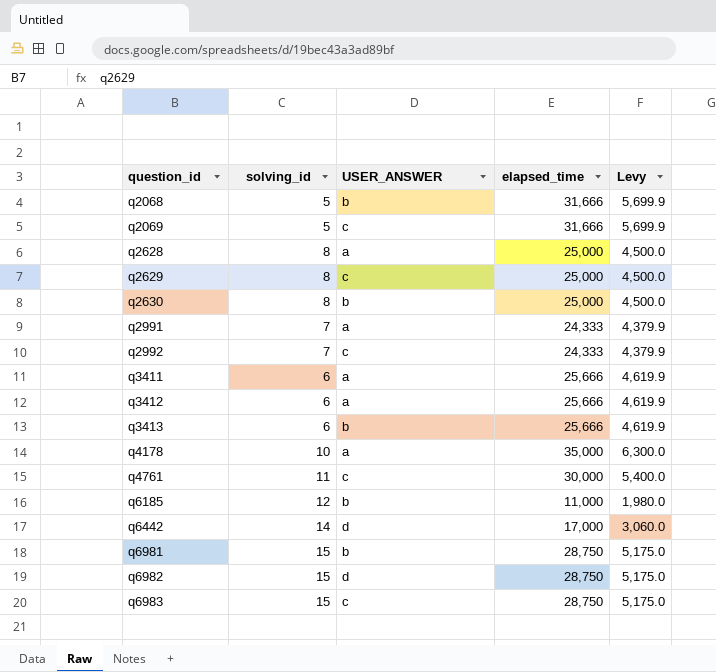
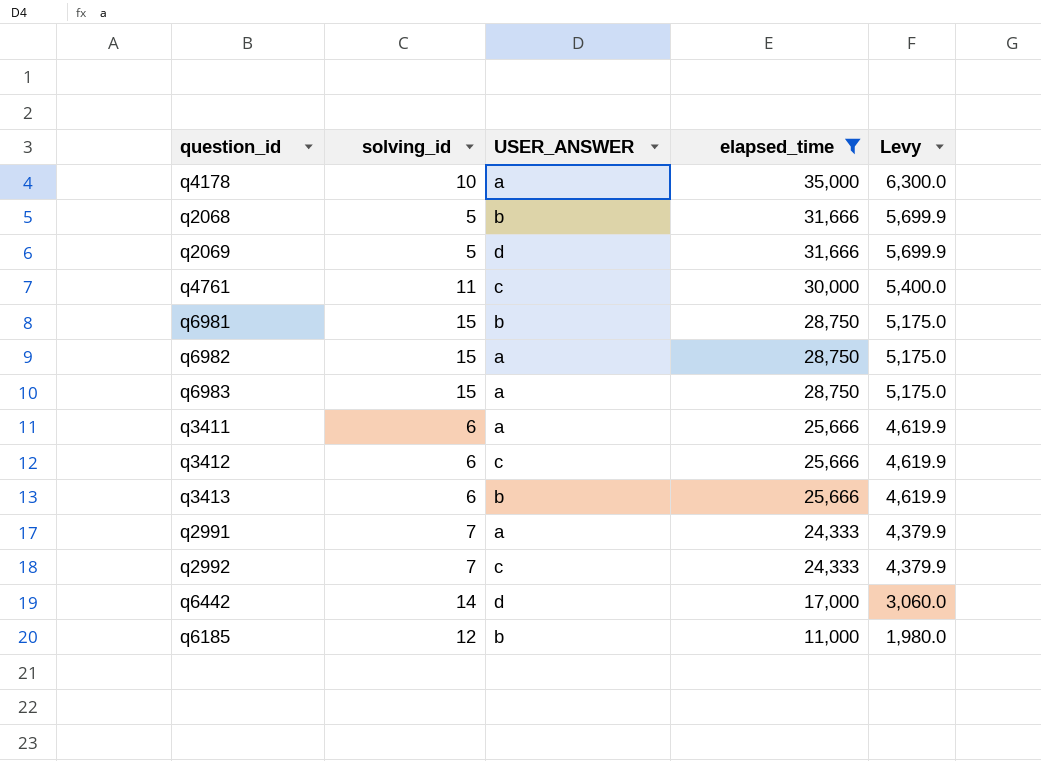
filter: none -> elapsed_time != 25,000
row order: question_id ascending -> elapsed_time descending
q2069 | USER_ANSWER: c -> d
q6982 | USER_ANSWER: d -> a
q6983 | USER_ANSWER: c -> a
q3412 | USER_ANSWER: a -> c

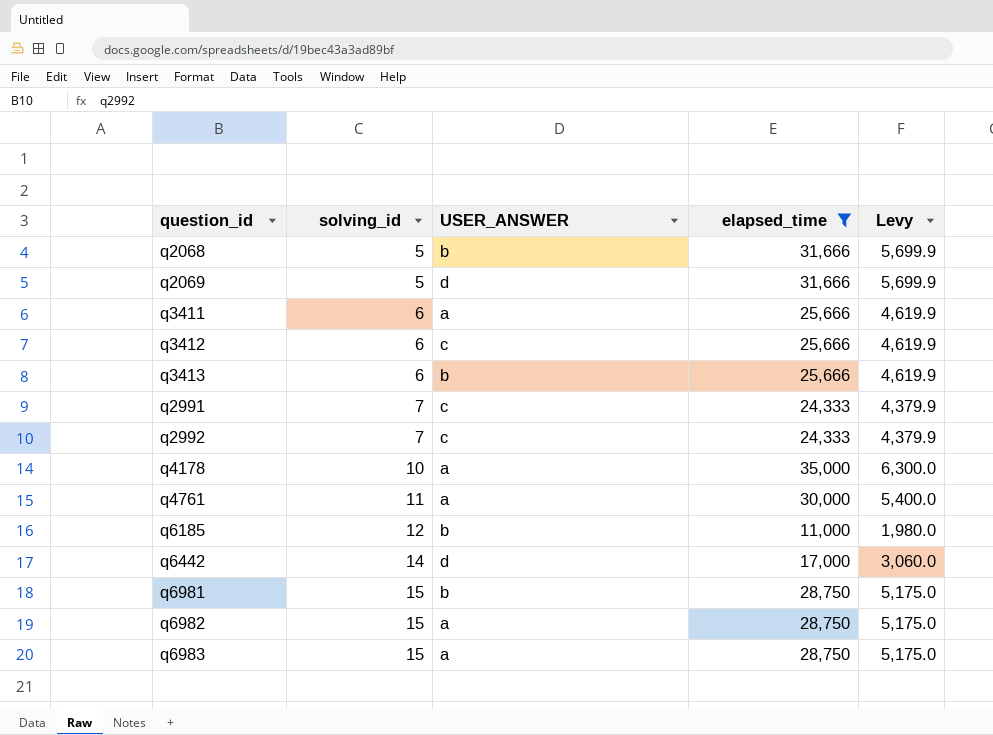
row order: elapsed_time descending -> solving_id ascending
q2991 | USER_ANSWER: a -> c
q4761 | USER_ANSWER: c -> a

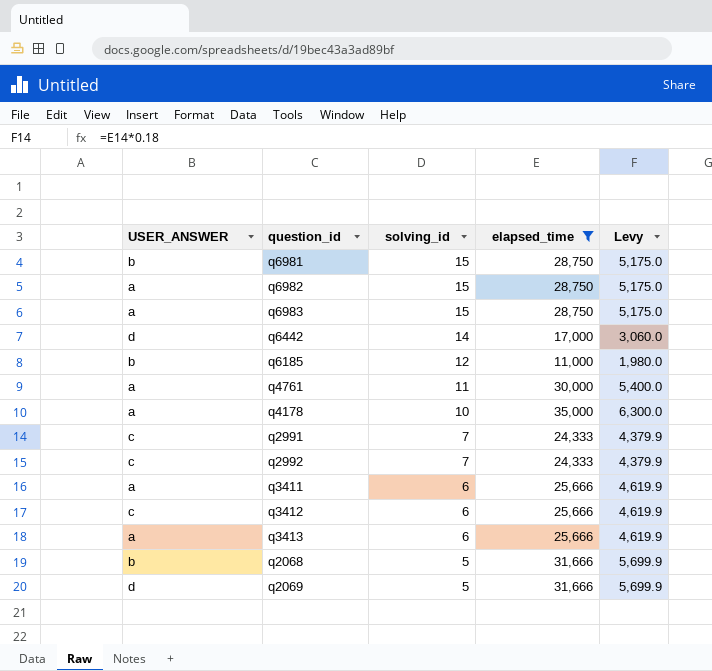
row order: solving_id ascending -> solving_id descending
column USER_ANSWER | position: 3 -> 1
q3413 | USER_ANSWER: b -> a

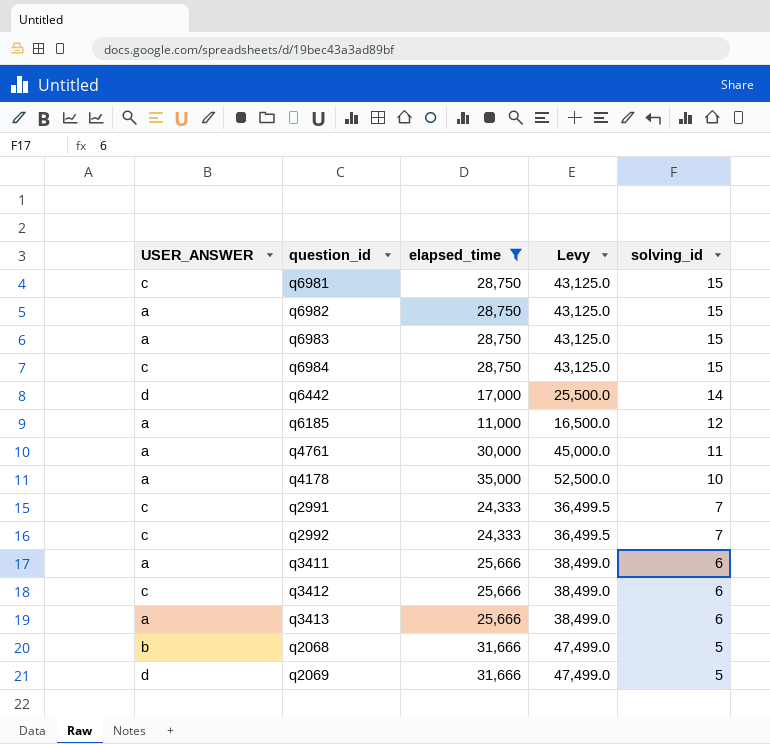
column Levy | formula: [elapsed_time] * 0.18 -> [elapsed_time] * 1.5
column solving_id | position: 3 -> 5
q6981 | USER_ANSWER: b -> c
row q6984: none -> c | 28,750 | 43,125.0 | 15
q6185 | USER_ANSWER: b -> a

